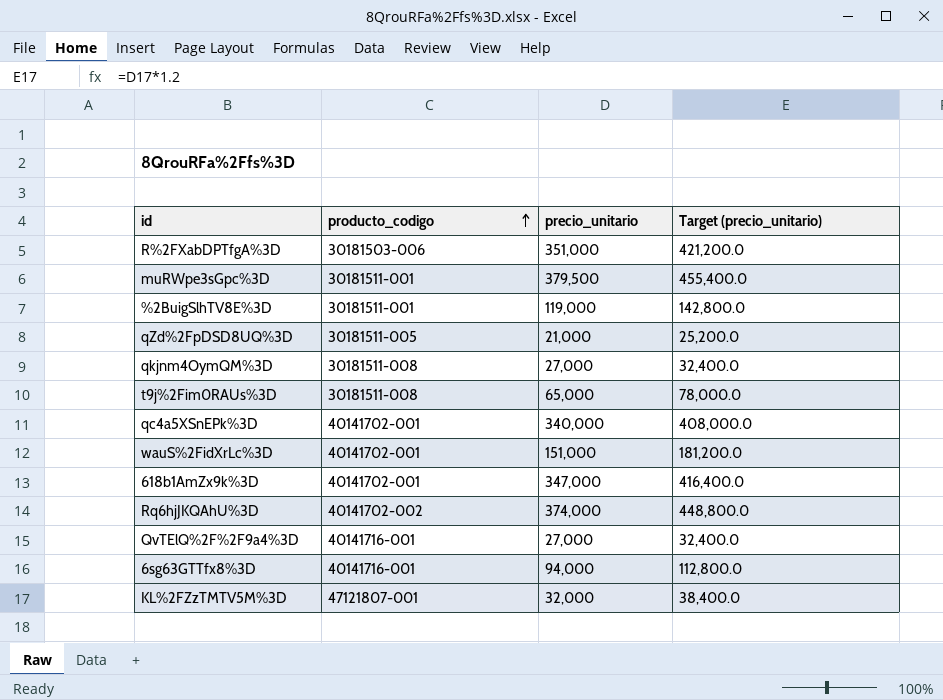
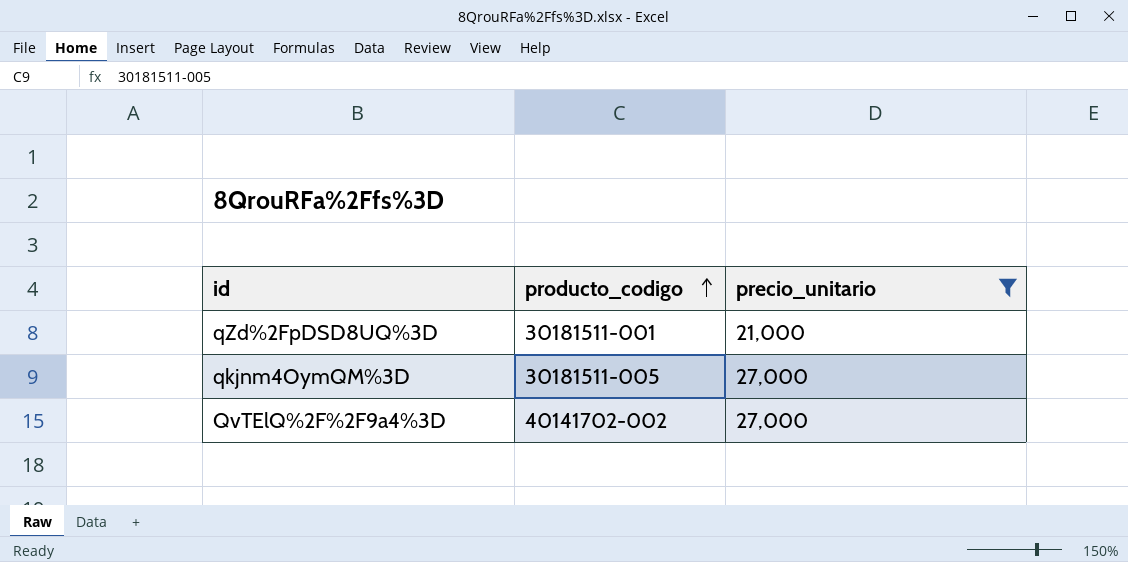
filter: none -> precio_unitario <= 27,000
column Target (precio_unitario) | formula: [precio_unitario] * 1.2 -> none
qZd%2FpDSD8UQ%3D | producto_codigo: 30181511-005 -> 30181511-001
qkjnm4OymQM%3D | producto_codigo: 30181511-008 -> 30181511-005
QvTElQ%2F%2F9a4%3D | producto_codigo: 40141716-001 -> 40141702-002

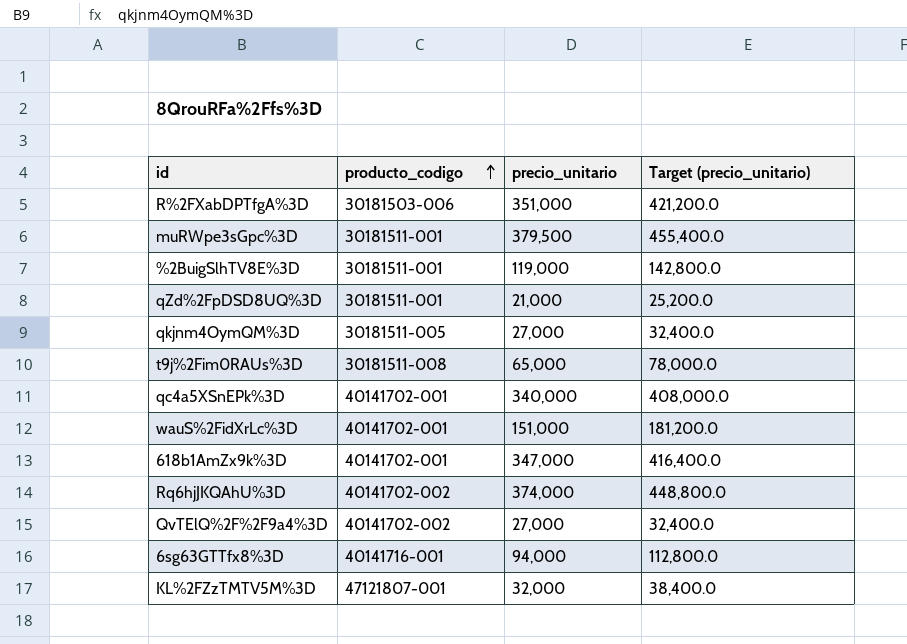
filter: precio_unitario <= 27,000 -> none
column Target (precio_unitario) | formula: none -> [precio_unitario] * 1.2

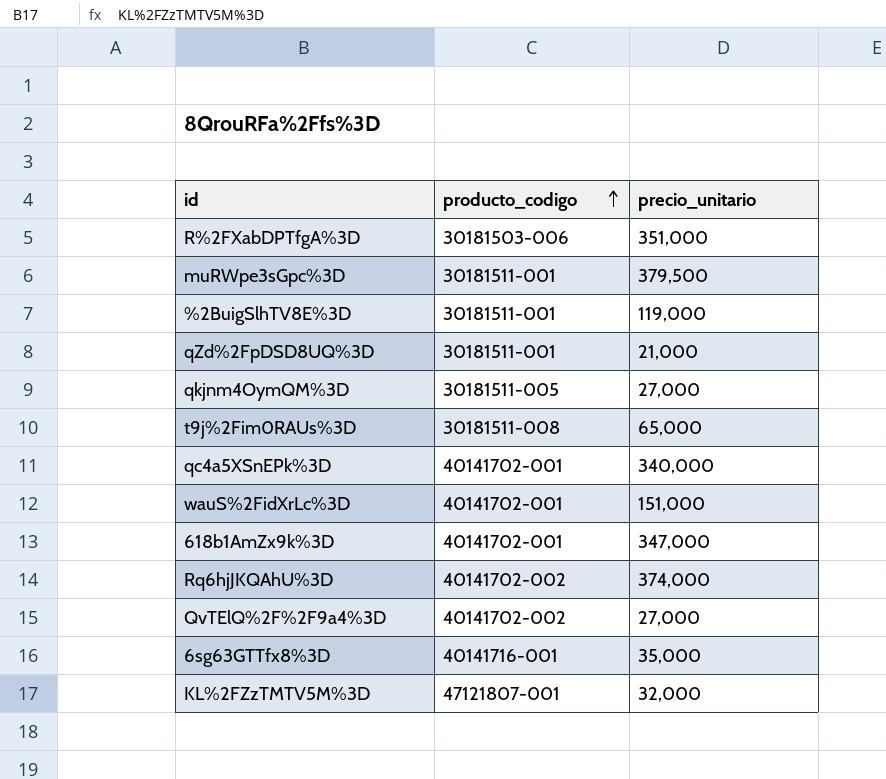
column Target (precio_unitario) | formula: [precio_unitario] * 1.2 -> none
6sg63GTTfx8%3D | precio_unitario: 94,000 -> 35,000

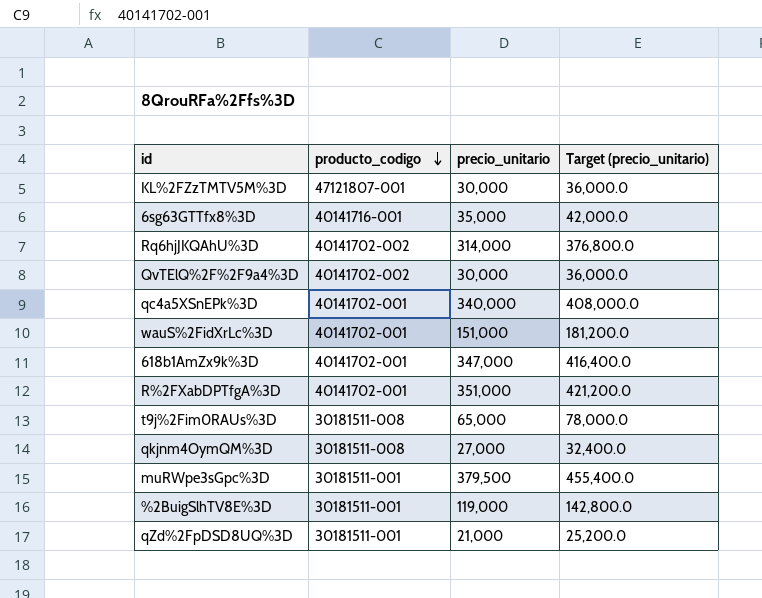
row order: producto_codigo ascending -> producto_codigo descending
column Target (precio_unitario) | formula: none -> [precio_unitario] * 1.2
KL%2FZzTMTV5M%3D | precio_unitario: 32,000 -> 30,000
Rq6hjJKQAhU%3D | precio_unitario: 374,000 -> 314,000
QvTElQ%2F%2F9a4%3D | precio_unitario: 27,000 -> 30,000
R%2FXabDPTfgA%3D | producto_codigo: 30181503-006 -> 40141702-001
qkjnm4OymQM%3D | producto_codigo: 30181511-005 -> 30181511-008

